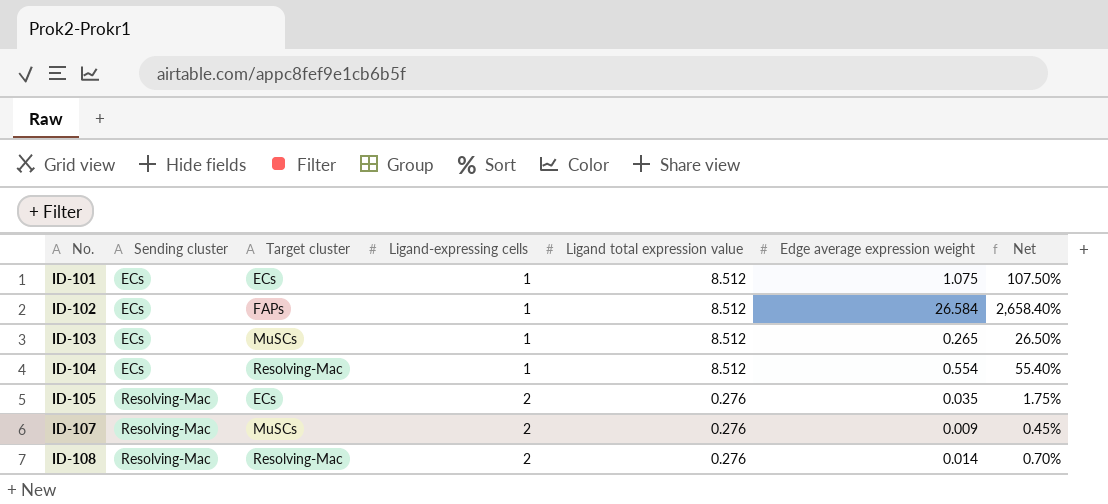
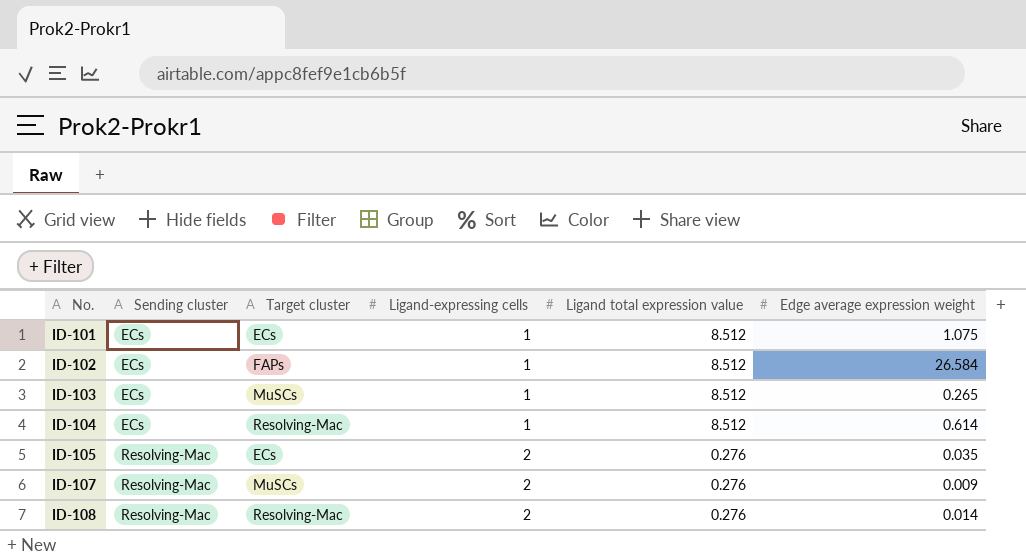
column Net | formula: [Edge average expression weight] / [Ligand-expressing cells] -> none
ID-104 | Edge average expression weight: 0.554 -> 0.614

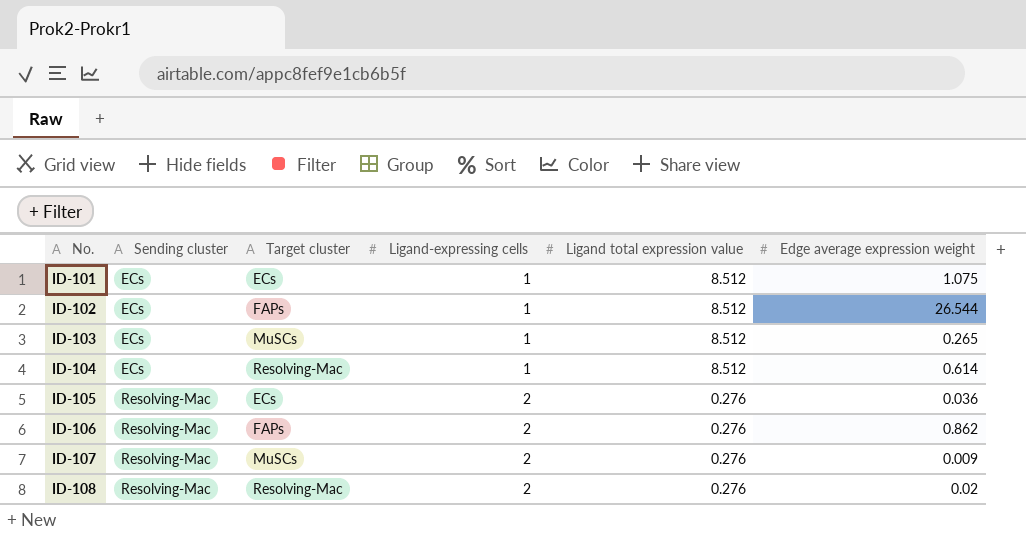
ID-102 | Edge average expression weight: 26.584 -> 26.544
ID-105 | Edge average expression weight: 0.035 -> 0.036
row ID-106: none -> Resolving-Mac | FAPs | 2 | 0.276 | 0.862
ID-108 | Edge average expression weight: 0.014 -> 0.02

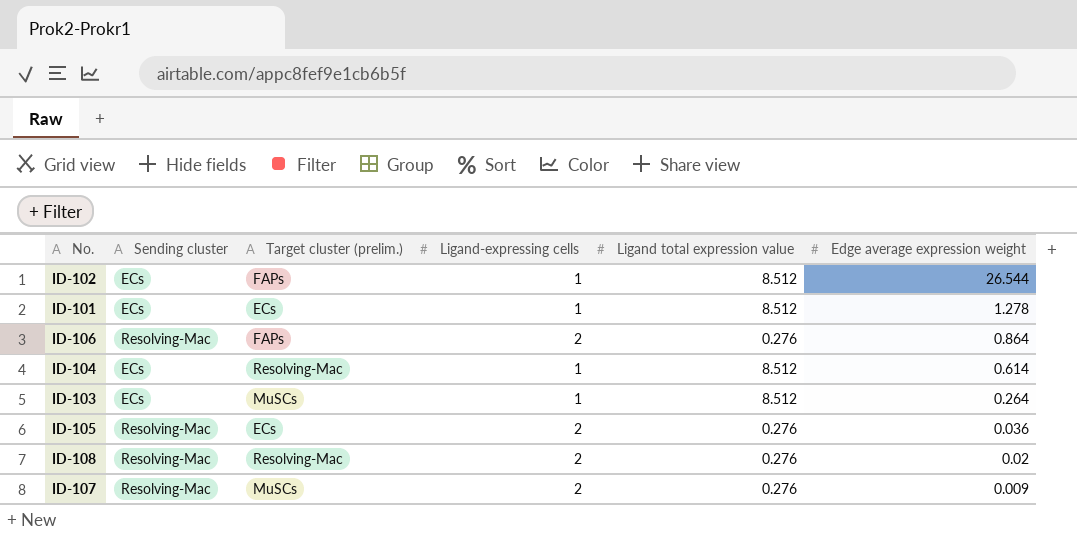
row order: No. ascending -> Edge average expression weight descending
column name: Target cluster -> Target cluster (prelim.)
ID-101 | Edge average expression weight: 1.075 -> 1.278
ID-106 | Edge average expression weight: 0.862 -> 0.864
ID-103 | Edge average expression weight: 0.265 -> 0.264

